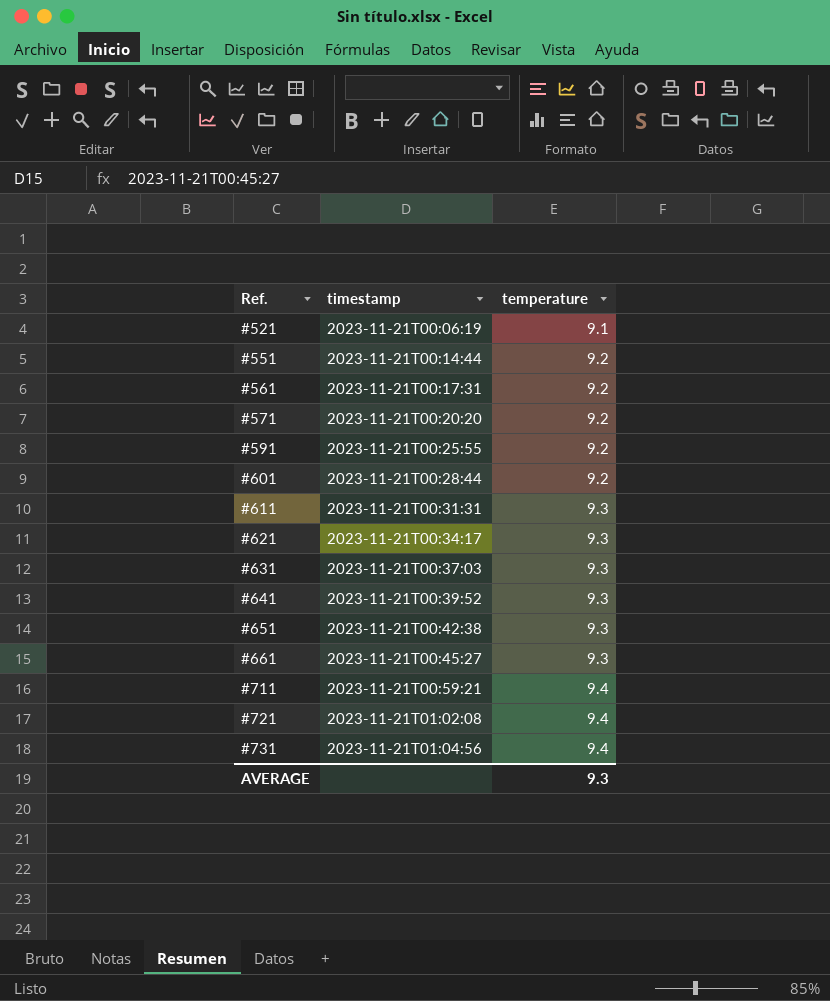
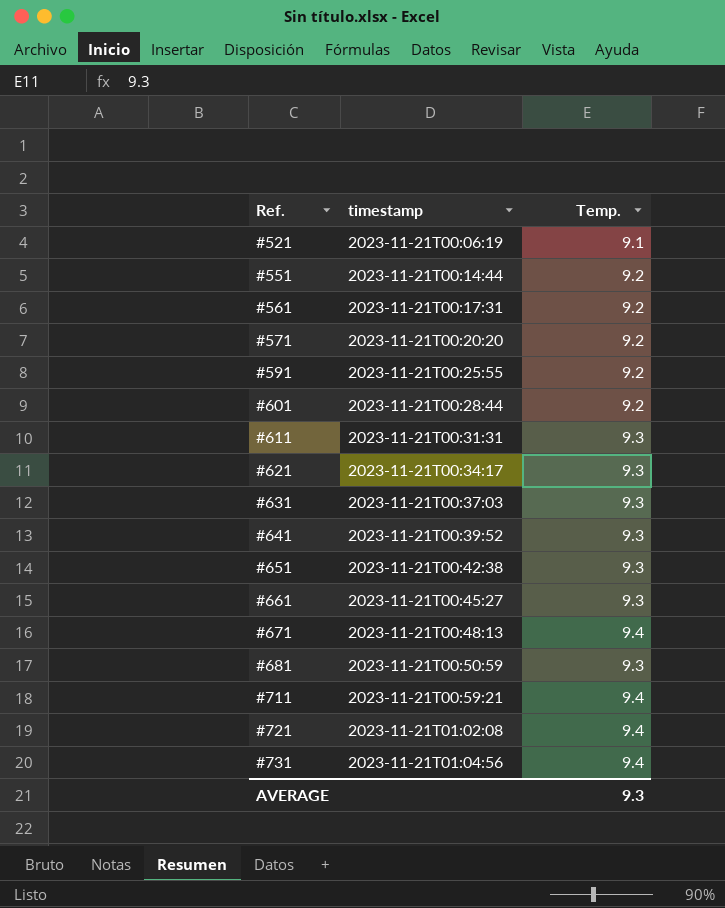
column name: temperature -> Temp.
row #671: none -> 2023-11-21T00:48:13 | 9.4
row #681: none -> 2023-11-21T00:50:59 | 9.3

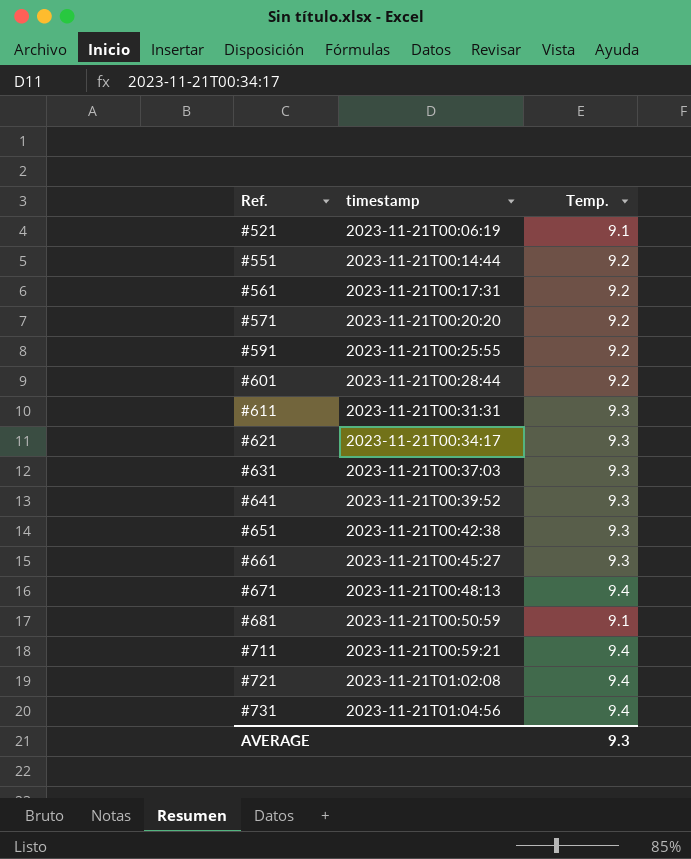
#681 | Temp.: 9.3 -> 9.1

